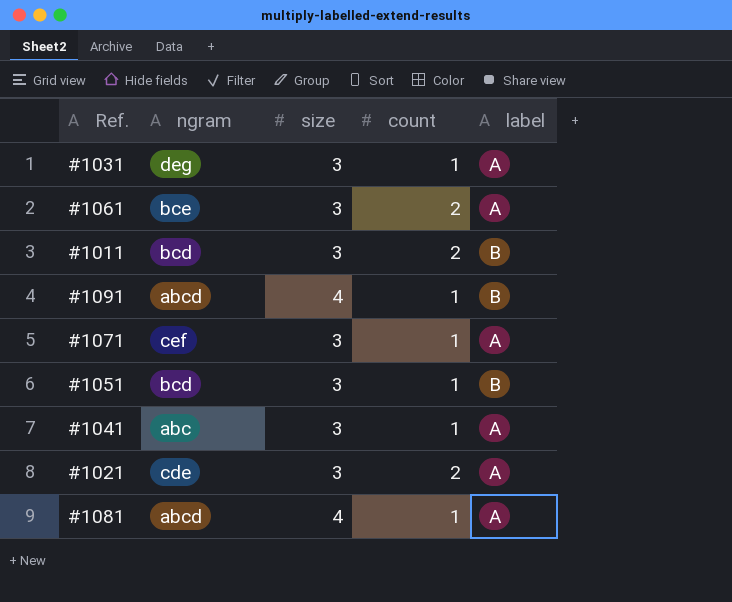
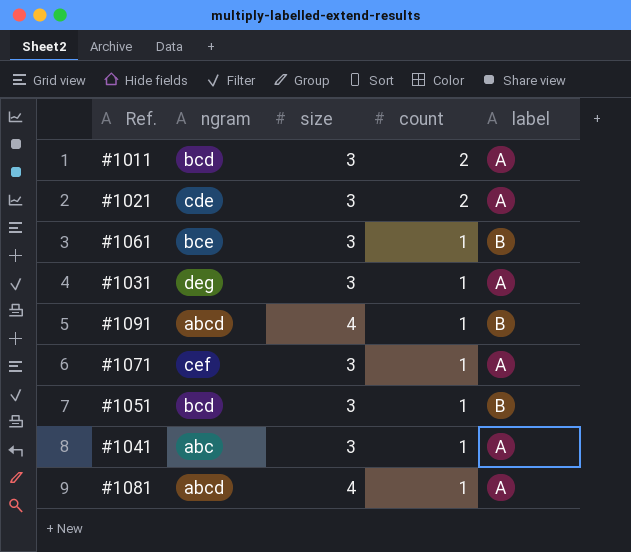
row order: none -> count descending
#1011 | label: B -> A
#1061 | count: 2 -> 1
#1061 | label: A -> B

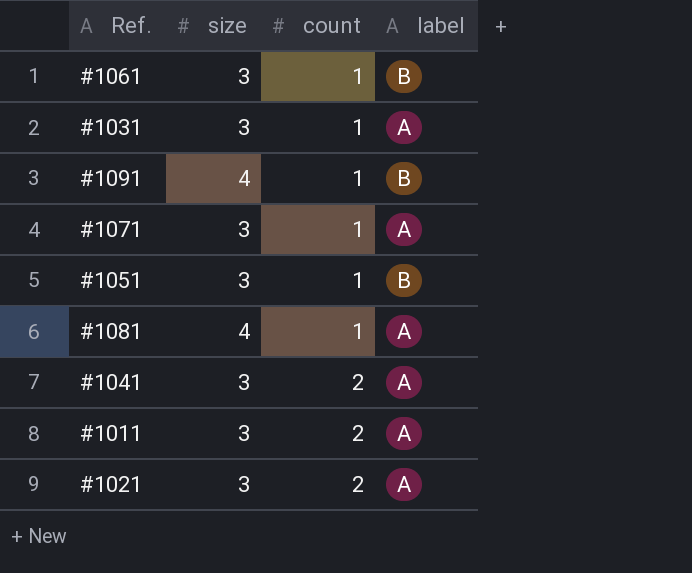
row order: count descending -> count ascending
column ngram | position: 2 -> none
#1041 | count: 1 -> 2

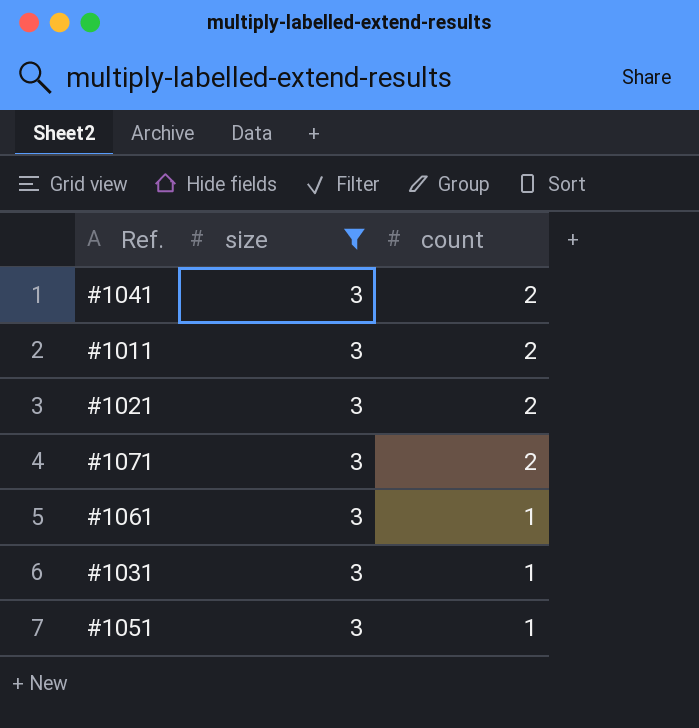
filter: none -> size = 3
row order: count ascending -> count descending
column label | position: 4 -> none
#1071 | count: 1 -> 2

